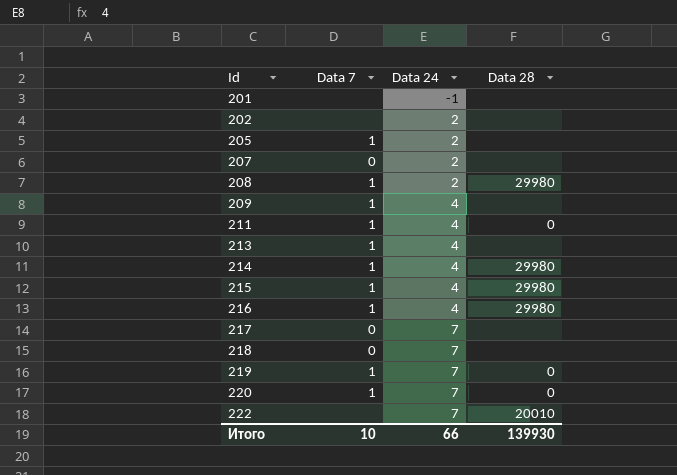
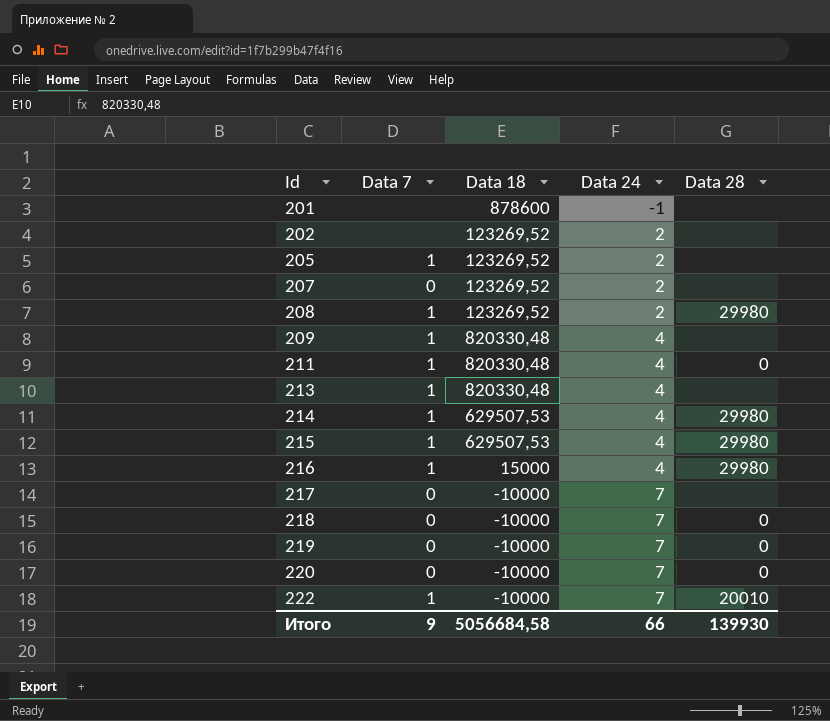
column Data 18 | position: none -> 3
218 | Data 28: none -> 0
219 | Data 7: 1 -> 0
220 | Data 7: 1 -> 0
222 | Data 7: none -> 1
Итого | Data 7: 10 -> 9

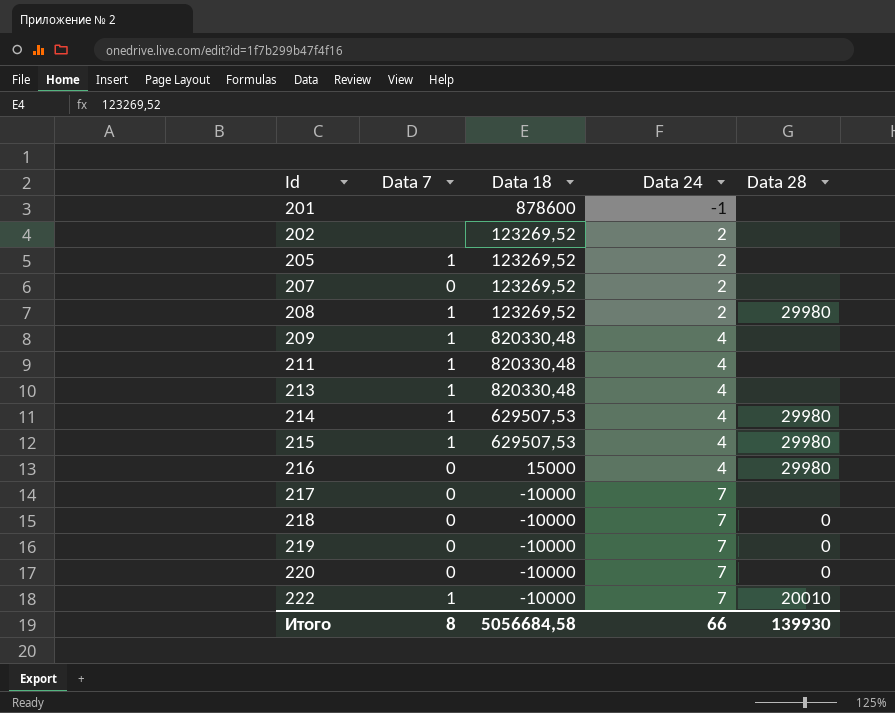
211 | Data 28: 0 -> none
216 | Data 7: 1 -> 0
Итого | Data 7: 9 -> 8

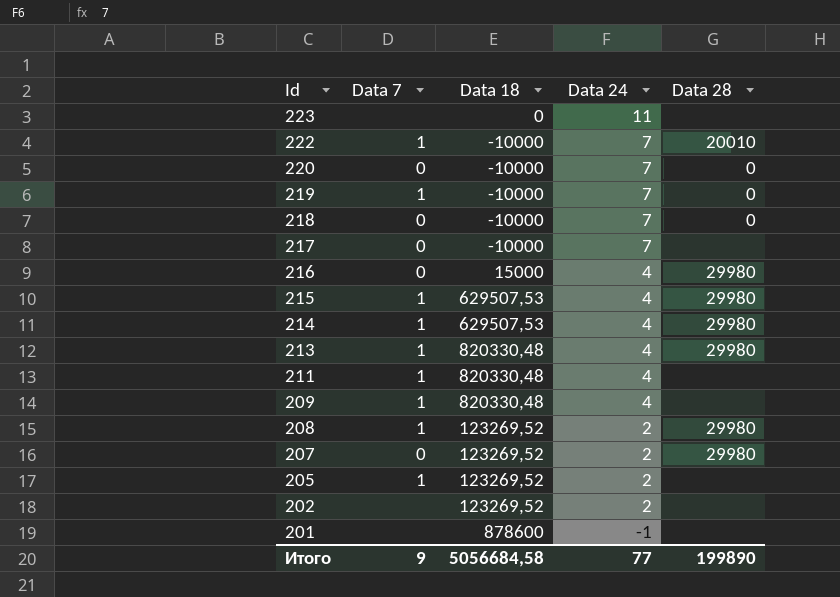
row order: Id ascending -> Id descending
row 223: none -> none | 0 | 11 | none
219 | Data 7: 0 -> 1
213 | Data 28: none -> 29980
207 | Data 28: none -> 29980
Итого | Data 7: 8 -> 9
Итого | Data 24: 66 -> 77
Итого | Data 28: 139930 -> 199890

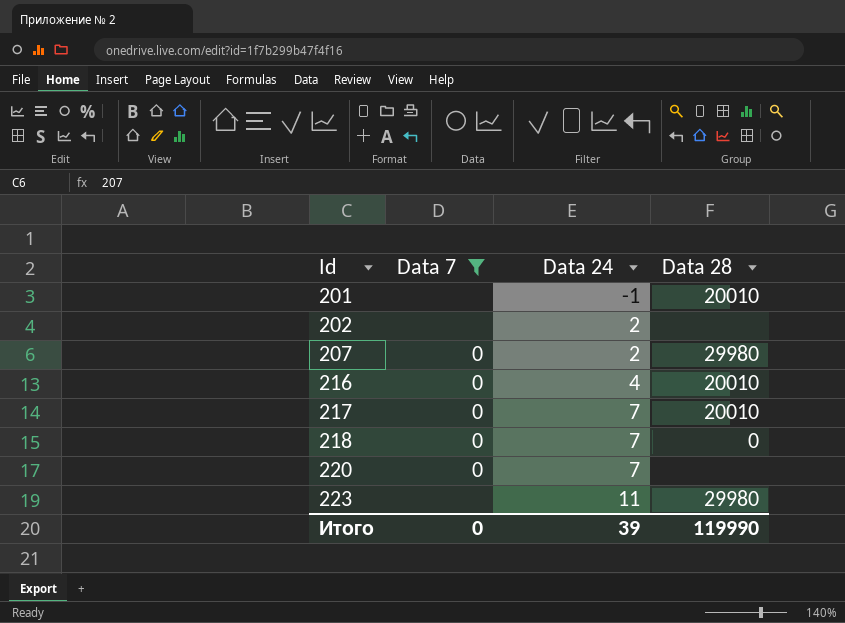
filter: none -> Data 7 != 1
row order: Id descending -> Id ascending
column Data 18 | position: 3 -> none
201 | Data 28: none -> 20010
216 | Data 28: 29980 -> 20010
217 | Data 28: none -> 20010
220 | Data 28: 0 -> none
223 | Data 28: none -> 29980
Итого | Data 7: 9 -> 0
Итого | Data 24: 77 -> 39
Итого | Data 28: 199890 -> 119990

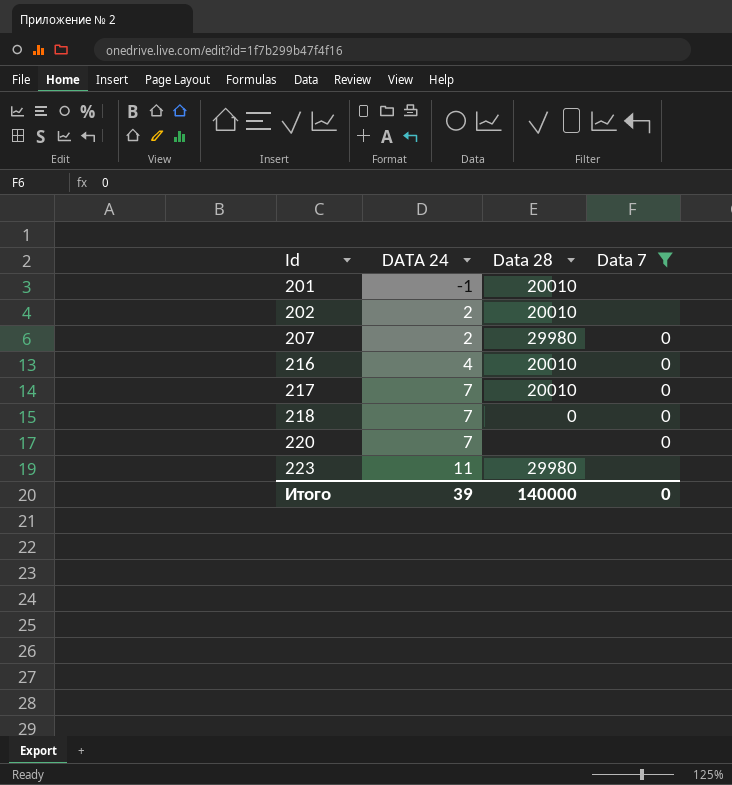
column name: Data 24 -> DATA 24
column Data 7 | position: 2 -> 4
202 | Data 28: none -> 20010
Итого | Data 28: 119990 -> 140000

